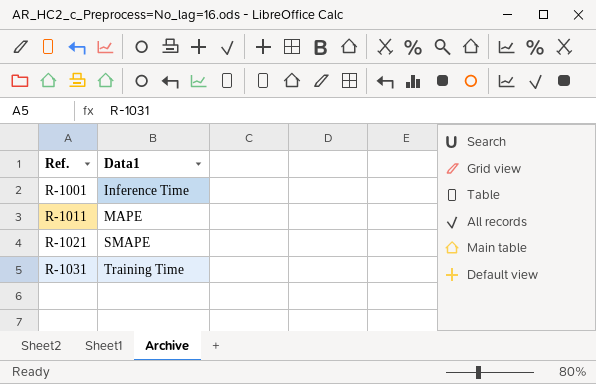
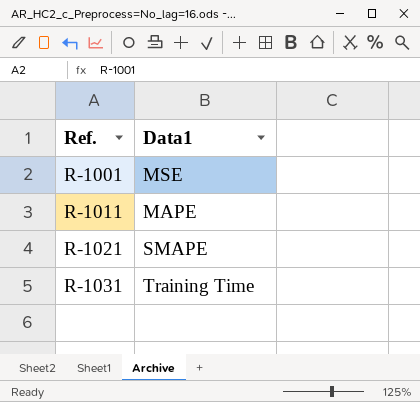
R-1001 | Data1: Inference Time -> MSE

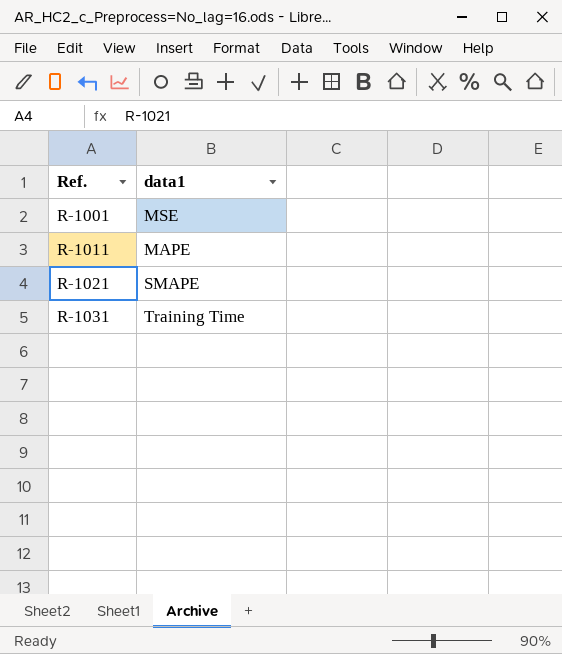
column name: Data1 -> data1

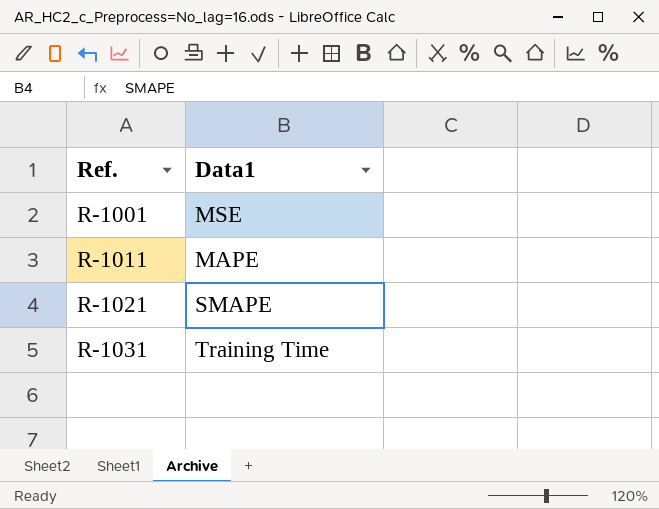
column name: data1 -> Data1

